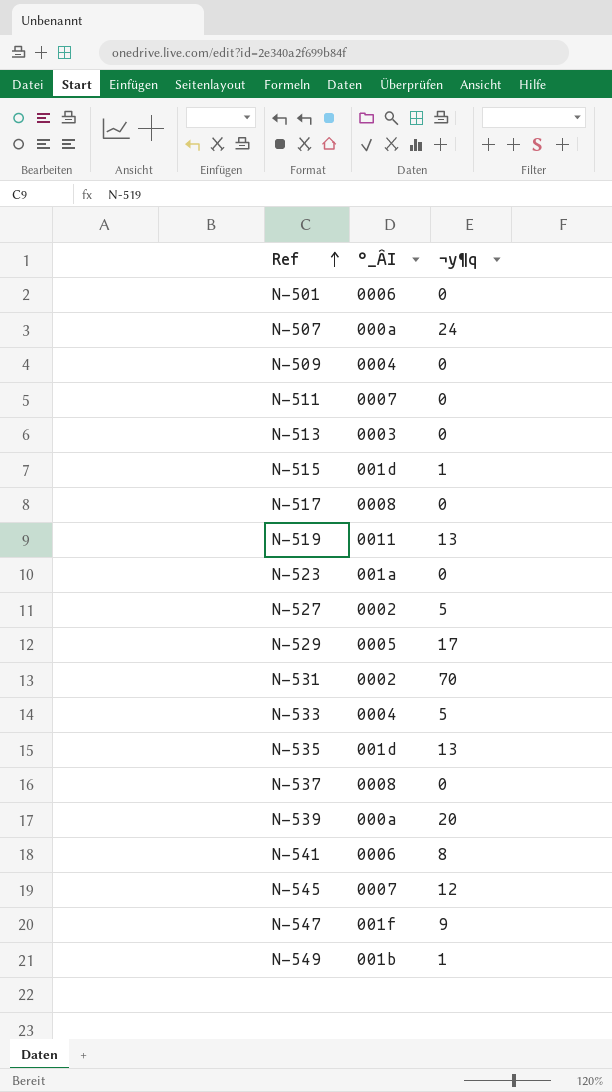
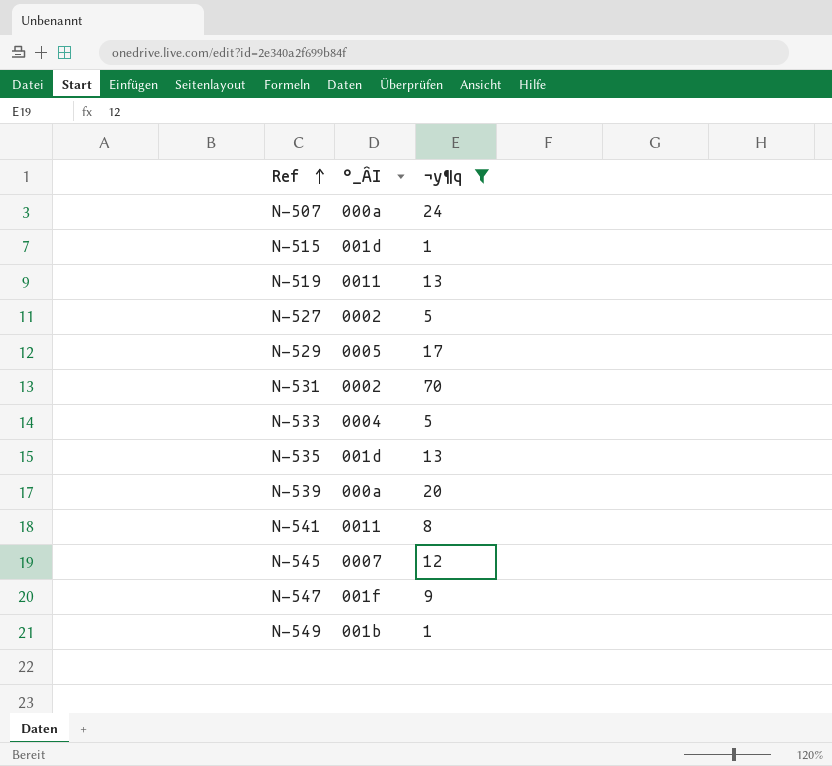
filter: none -> ¬y¶q != 0
N-541 | °_ÂI: 0006 -> 0011

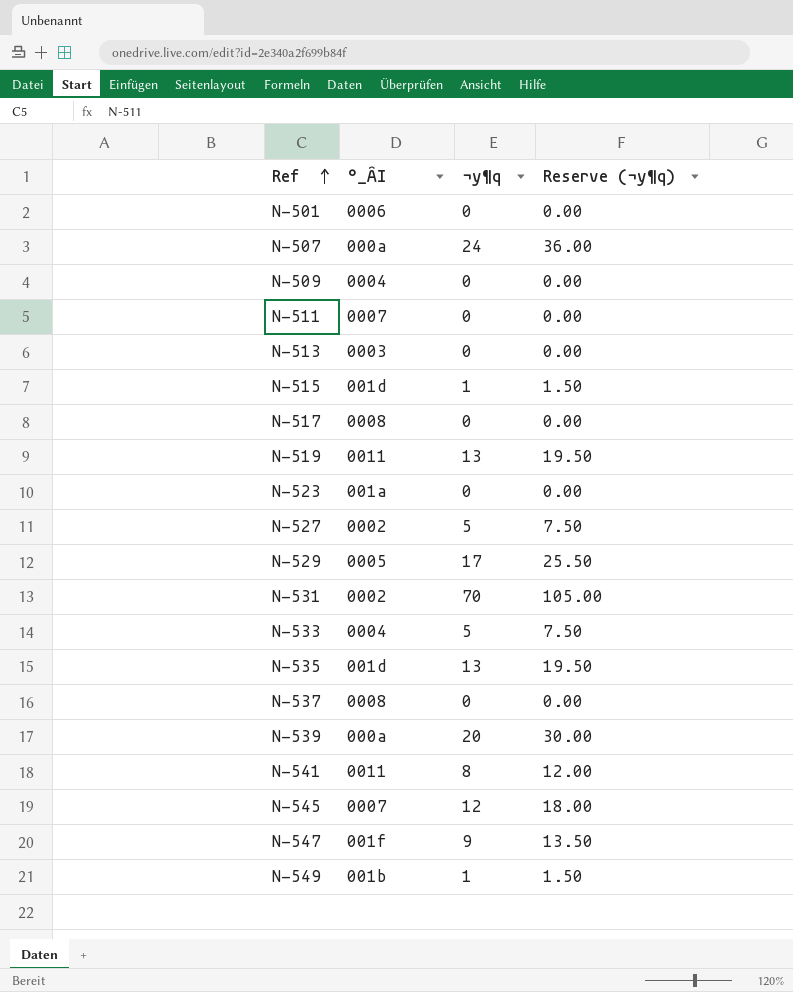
filter: ¬y¶q != 0 -> none
column Reserve (¬y¶q) | formula: none -> [¬y¶q] * 1.5

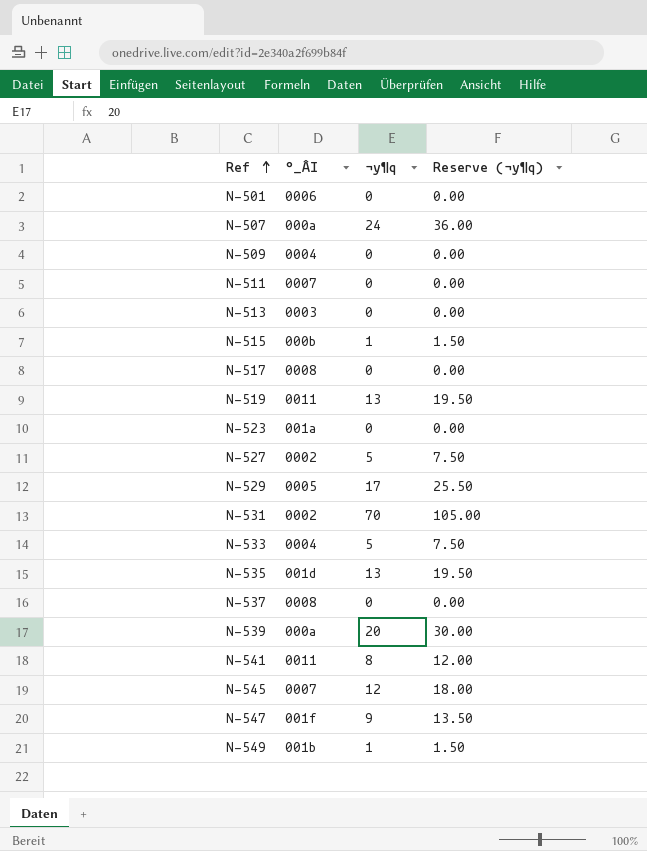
N-515 | °_ÂI: 001d -> 000b

